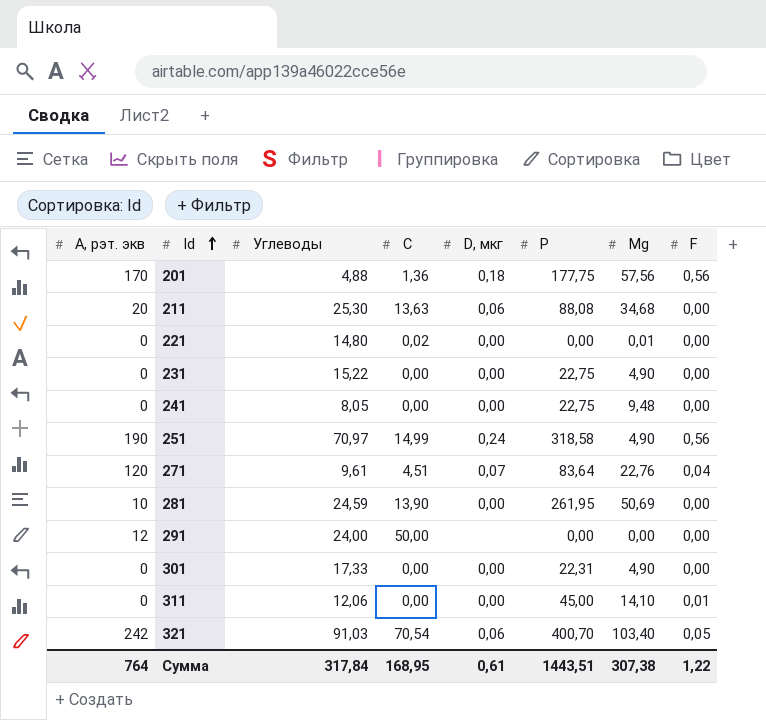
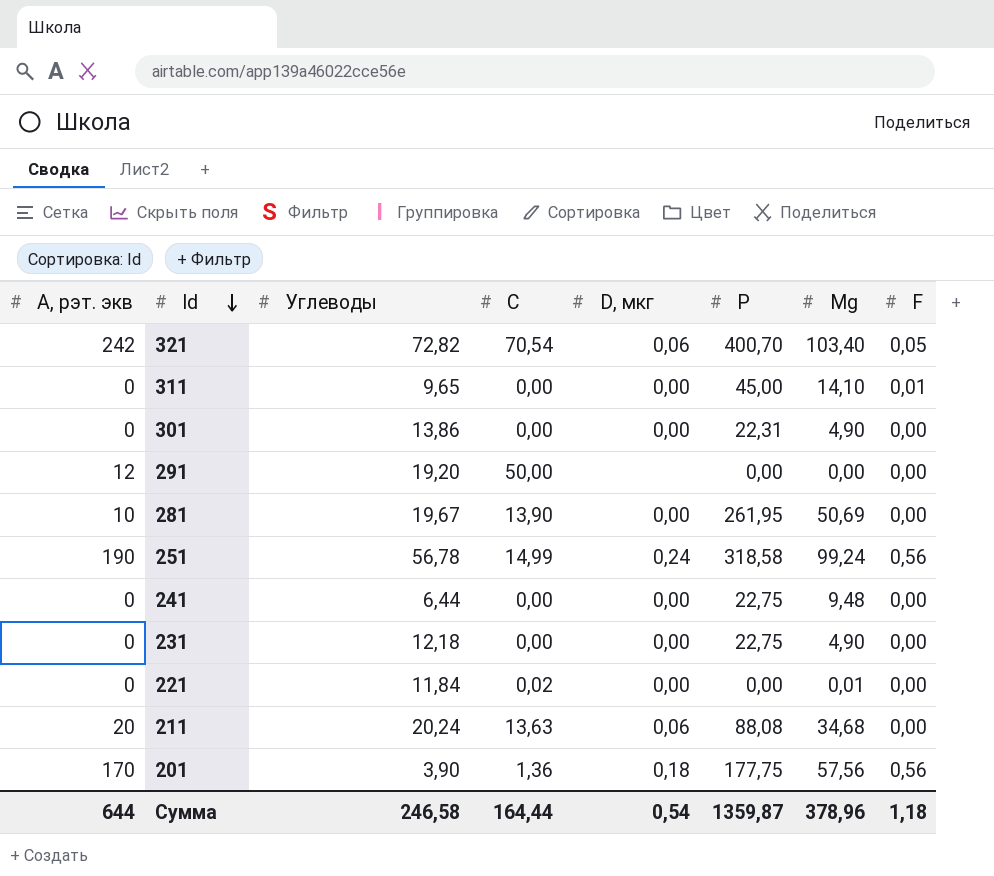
row order: Id ascending -> Id descending
row 271: 120 | 9,61 | 4,51 | 0,07 | 83,64 | 22,76 | 0,04 -> none
321 | Углеводы: 91,03 -> 72,82
311 | Углеводы: 12,06 -> 9,65
301 | Углеводы: 17,33 -> 13,86
291 | Углеводы: 24,00 -> 19,20
281 | Углеводы: 24,59 -> 19,67
251 | Углеводы: 70,97 -> 56,78
251 | Mg: 4,90 -> 99,24
241 | Углеводы: 8,05 -> 6,44
231 | Углеводы: 15,22 -> 12,18
221 | Углеводы: 14,80 -> 11,84
211 | Углеводы: 25,30 -> 20,24
201 | Углеводы: 4,88 -> 3,90
Сумма | A, рэт. экв: 764 -> 644
Сумма | Углеводы: 317,84 -> 246,58
Сумма | C: 168,95 -> 164,44
Сумма | D, мкг: 0,61 -> 0,54
Сумма | P: 1443,51 -> 1359,87
Сумма | Mg: 307,38 -> 378,96
Сумма | F: 1,22 -> 1,18

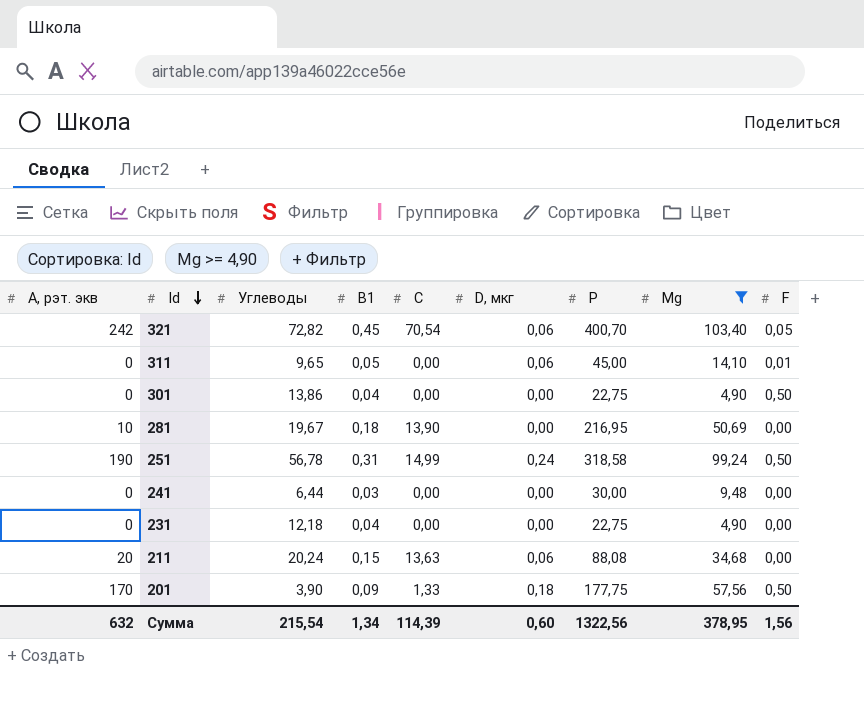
filter: none -> Mg >= 4,90
column B1 | position: none -> 4
311 | D, мкг: 0,00 -> 0,06
301 | P: 22,31 -> 22,75
301 | F: 0,00 -> 0,50
281 | P: 261,95 -> 216,95
251 | F: 0,56 -> 0,50
241 | P: 22,75 -> 30,00
201 | C: 1,36 -> 1,33
201 | F: 0,56 -> 0,50
Сумма | A, рэт. экв: 644 -> 632
Сумма | Углеводы: 246,58 -> 215,54
Сумма | C: 164,44 -> 114,39
Сумма | D, мкг: 0,54 -> 0,60
Сумма | P: 1359,87 -> 1322,56
Сумма | Mg: 378,96 -> 378,95
Сумма | F: 1,18 -> 1,56

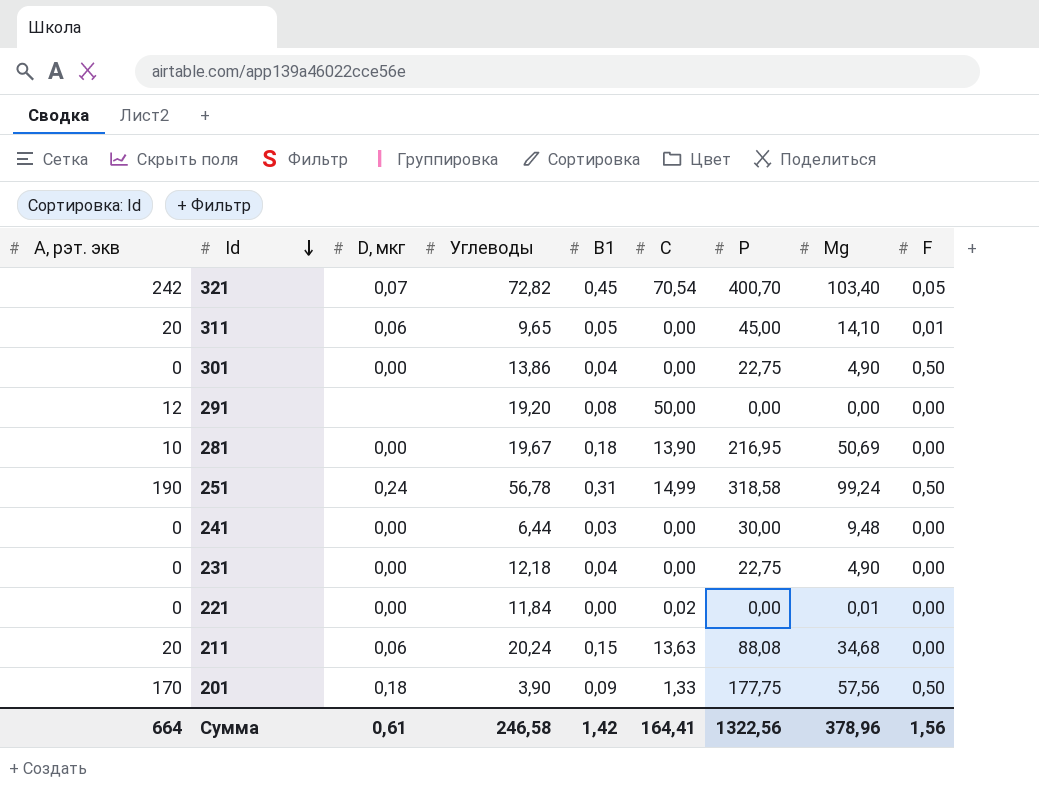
filter: Mg >= 4,90 -> none
column D, мкг | position: 6 -> 3
321 | D, мкг: 0,06 -> 0,07
311 | A, рэт. экв: 0 -> 20
Сумма | A, рэт. экв: 632 -> 664
Сумма | D, мкг: 0,60 -> 0,61
Сумма | Углеводы: 215,54 -> 246,58
Сумма | B1: 1,34 -> 1,42
Сумма | C: 114,39 -> 164,41
Сумма | Mg: 378,95 -> 378,96

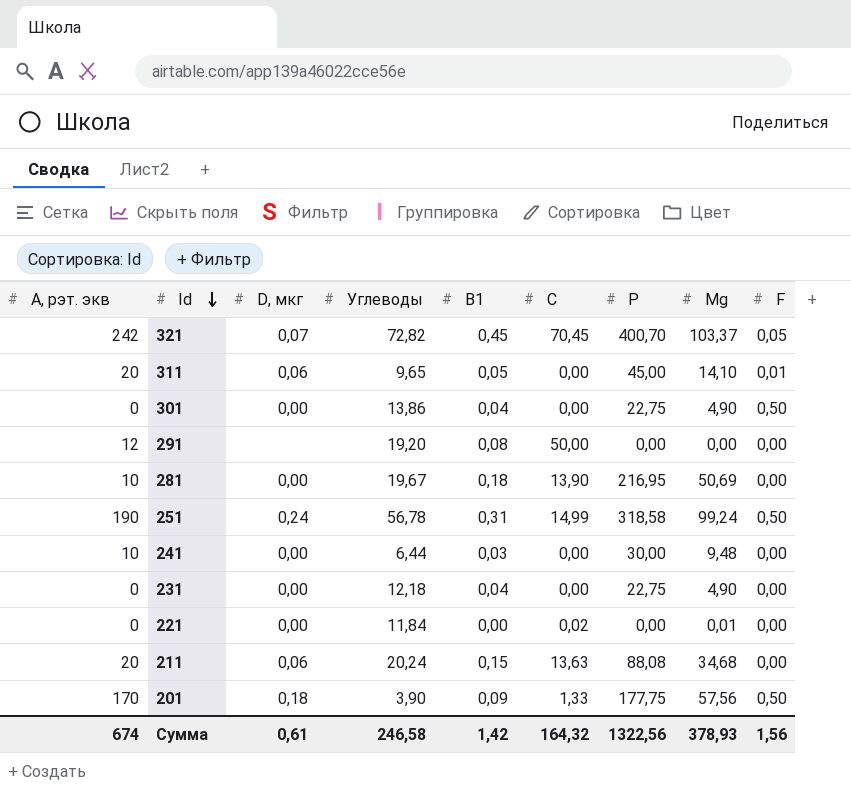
321 | C: 70,54 -> 70,45
321 | Mg: 103,40 -> 103,37
241 | A, рэт. экв: 0 -> 10
Сумма | A, рэт. экв: 664 -> 674
Сумма | C: 164,41 -> 164,32
Сумма | Mg: 378,96 -> 378,93

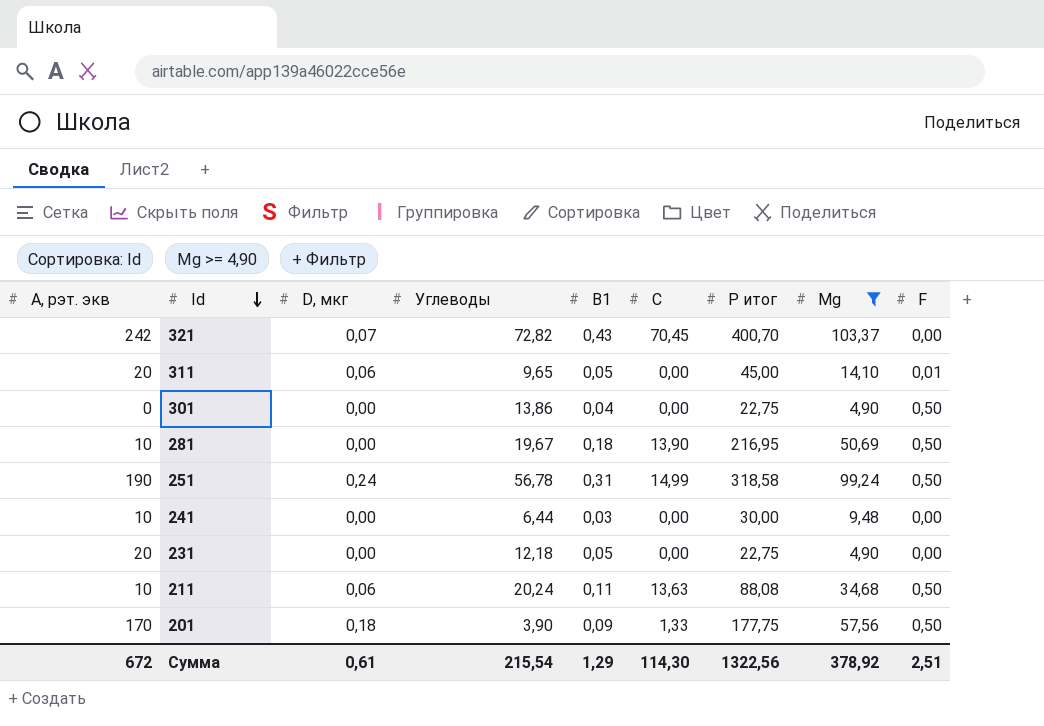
filter: none -> Mg >= 4,90
column name: P -> P итог
321 | B1: 0,45 -> 0,43
321 | F: 0,05 -> 0,00
281 | F: 0,00 -> 0,50
231 | A, рэт. экв: 0 -> 20
231 | B1: 0,04 -> 0,05
211 | A, рэт. экв: 20 -> 10
211 | B1: 0,15 -> 0,11
211 | F: 0,00 -> 0,50
Сумма | A, рэт. экв: 674 -> 672
Сумма | Углеводы: 246,58 -> 215,54
Сумма | B1: 1,42 -> 1,29
Сумма | C: 164,32 -> 114,30
Сумма | Mg: 378,93 -> 378,92
Сумма | F: 1,56 -> 2,51

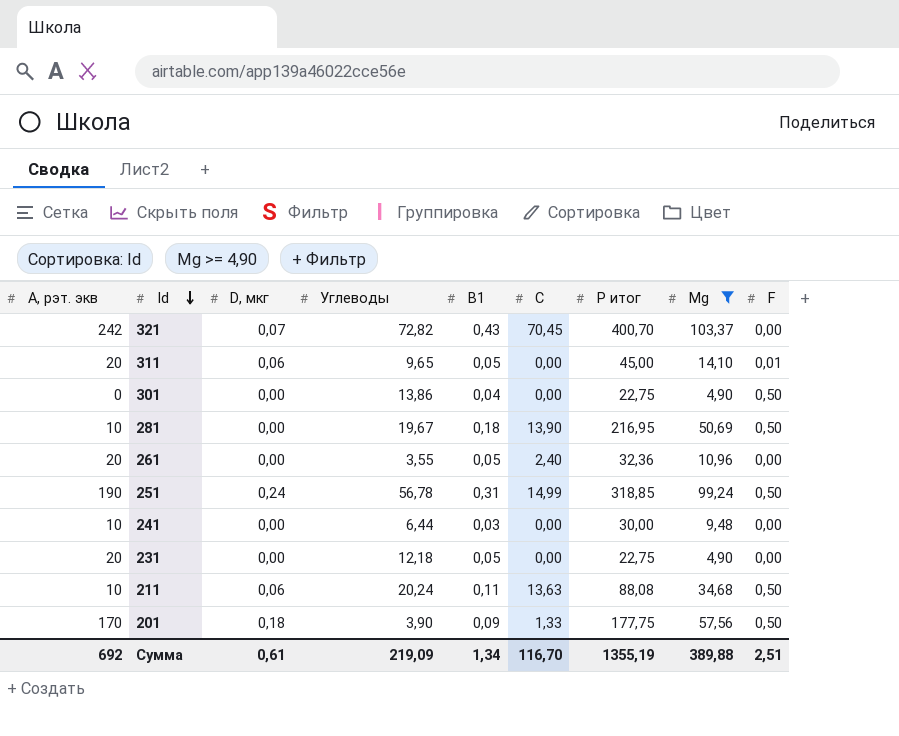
row 261: none -> 20 | 0,00 | 3,55 | 0,05 | 2,40 | 32,36 | 10,96 | 0,00
251 | P итог: 318,58 -> 318,85
Сумма | A, рэт. экв: 672 -> 692
Сумма | Углеводы: 215,54 -> 219,09
Сумма | B1: 1,29 -> 1,34
Сумма | C: 114,30 -> 116,70
Сумма | P итог: 1322,56 -> 1355,19
Сумма | Mg: 378,92 -> 389,88

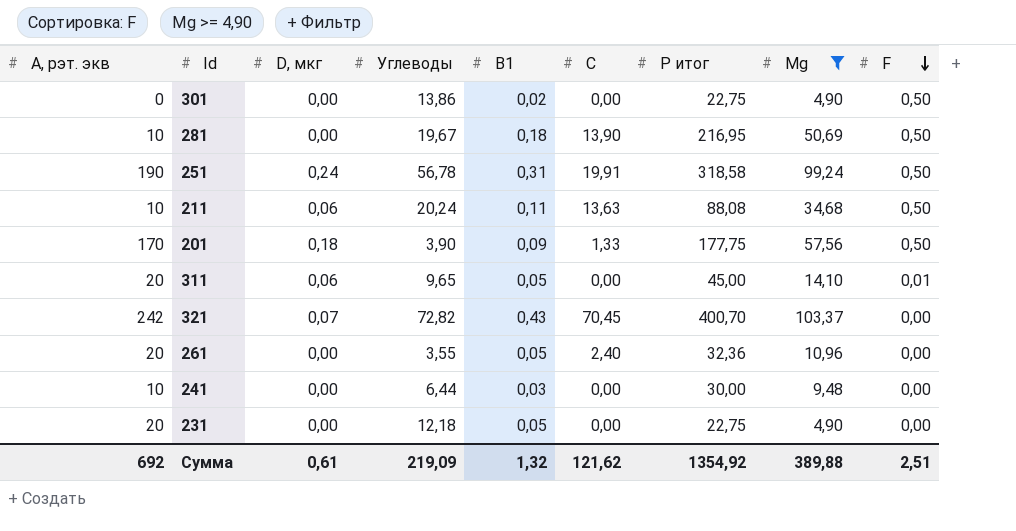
row order: Id descending -> F descending
301 | B1: 0,04 -> 0,02
251 | C: 14,99 -> 19,91
251 | P итог: 318,85 -> 318,58
Сумма | B1: 1,34 -> 1,32
Сумма | C: 116,70 -> 121,62
Сумма | P итог: 1355,19 -> 1354,92

